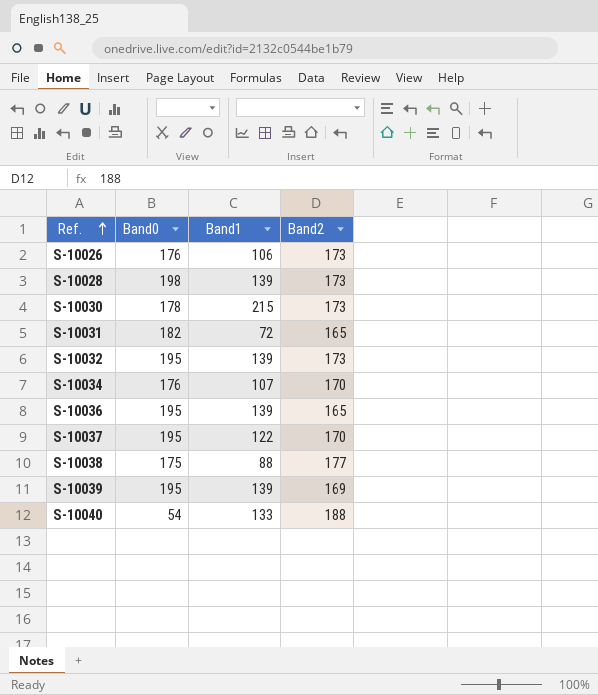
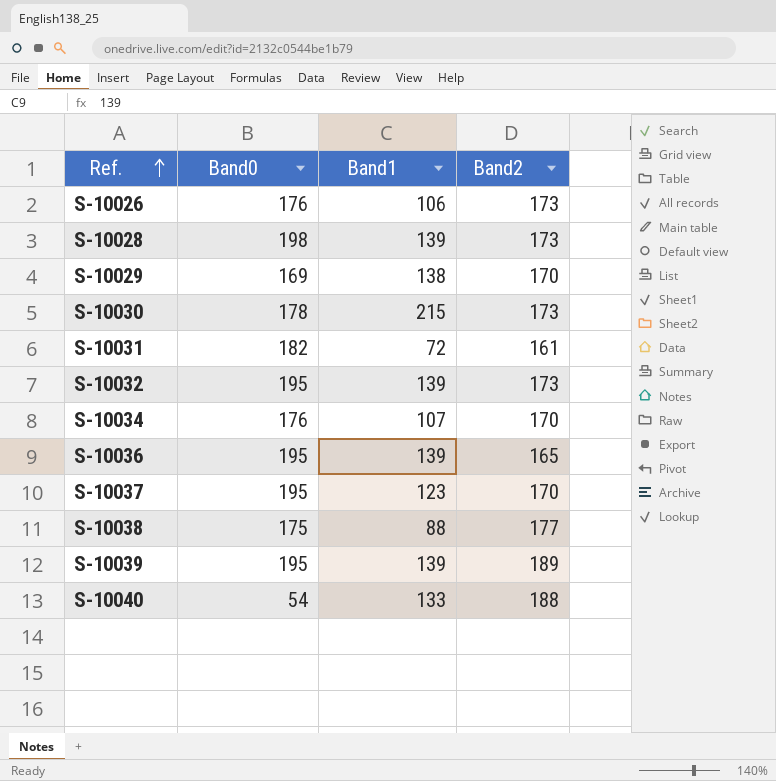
row S-10029: none -> 169 | 138 | 170
S-10031 | Band2: 165 -> 161
S-10037 | Band1: 122 -> 123
S-10039 | Band2: 169 -> 189

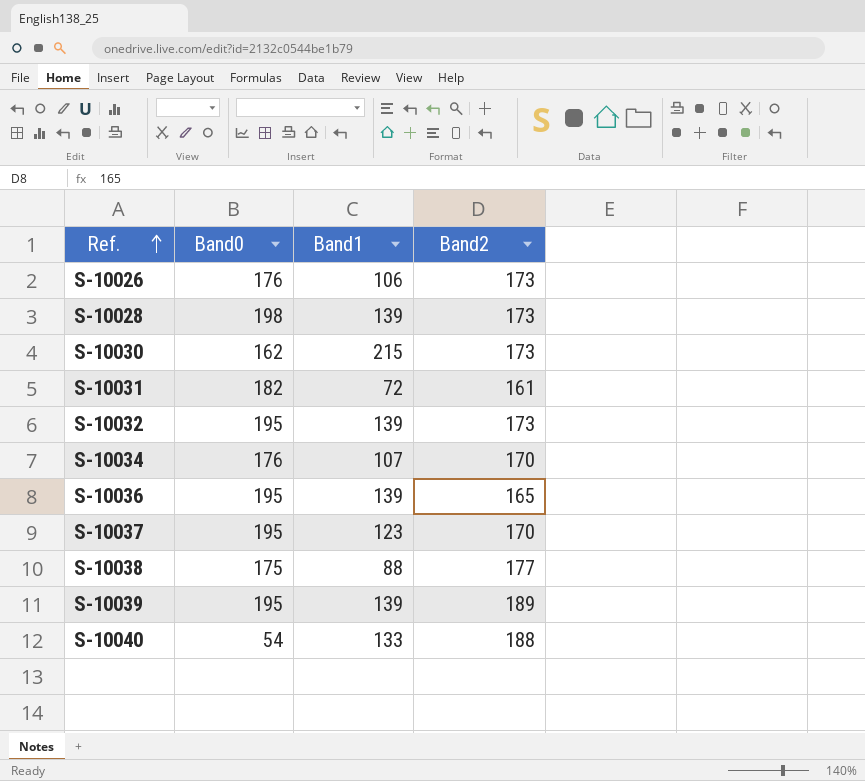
row S-10029: 169 | 138 | 170 -> none
S-10030 | Band0: 178 -> 162

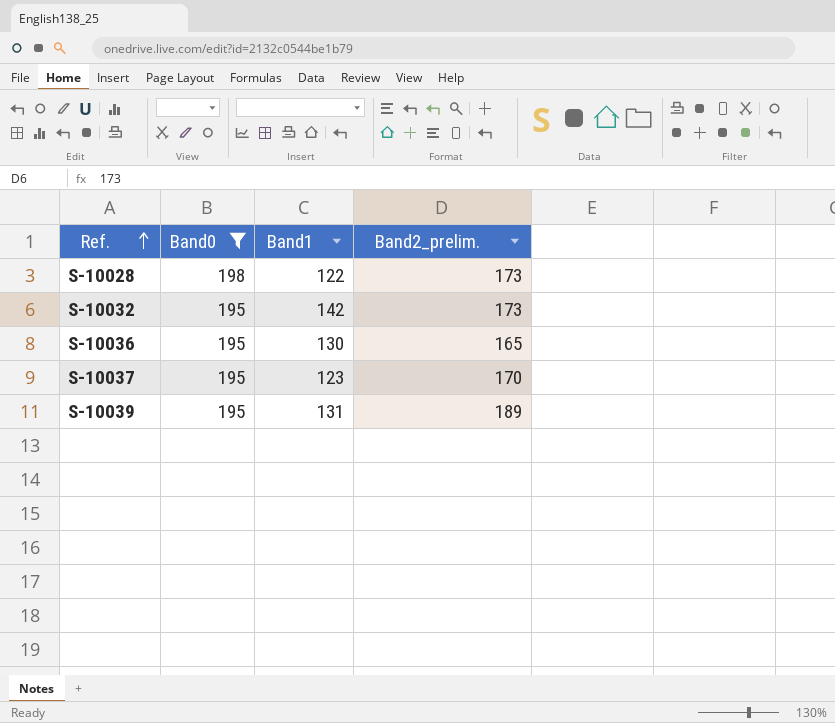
filter: none -> Band0 >= 195
column name: Band2 -> Band2_prelim.
S-10028 | Band1: 139 -> 122
S-10032 | Band1: 139 -> 142
S-10036 | Band1: 139 -> 130
S-10039 | Band1: 139 -> 131

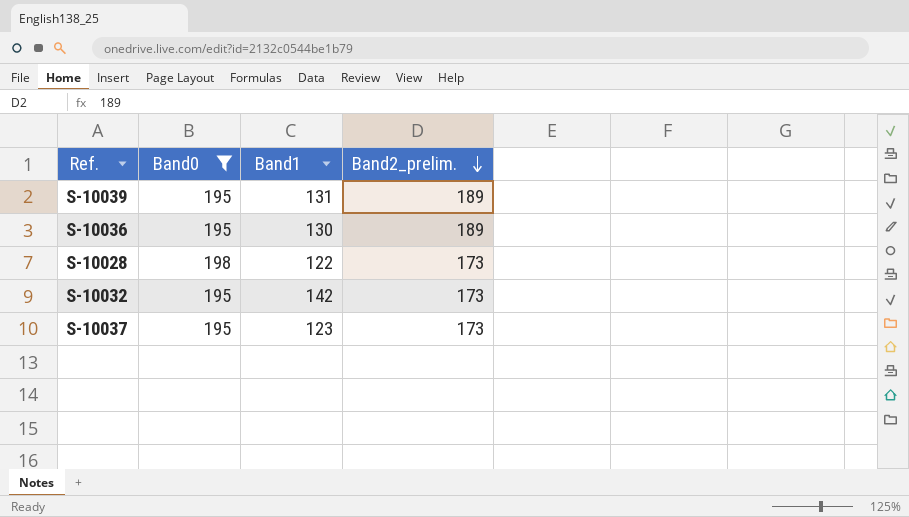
row order: Ref. ascending -> Band2_prelim. descending
S-10036 | Band2_prelim.: 165 -> 189
S-10037 | Band2_prelim.: 170 -> 173

